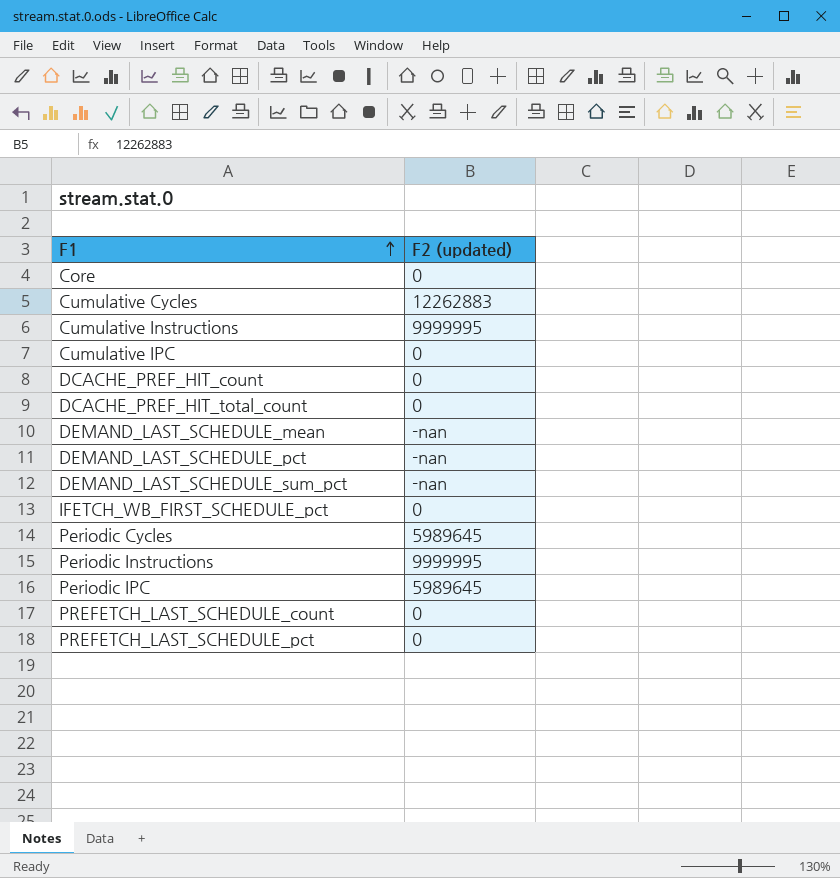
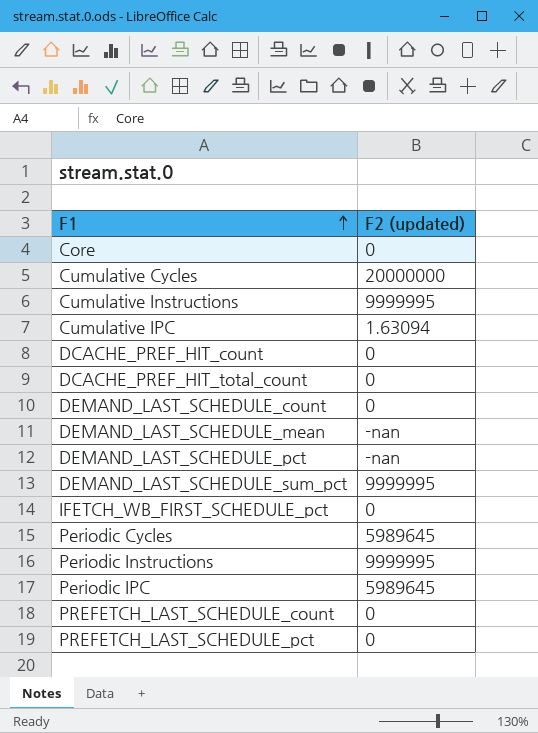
Cumulative Cycles | F2 (updated): 12262883 -> 20000000
Cumulative IPC | F2 (updated): 0 -> 1.63094
row DEMAND_LAST_SCHEDULE_count: none -> 0
DEMAND_LAST_SCHEDULE_sum_pct | F2 (updated): -nan -> 9999995

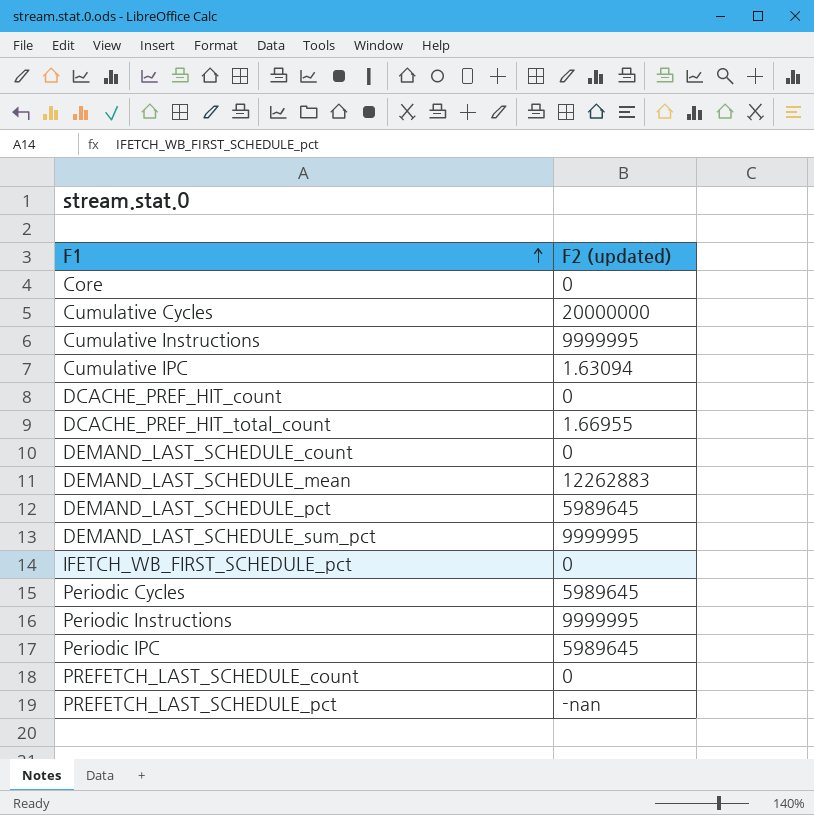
DCACHE_PREF_HIT_total_count | F2 (updated): 0 -> 1.66955
DEMAND_LAST_SCHEDULE_mean | F2 (updated): -nan -> 12262883
DEMAND_LAST_SCHEDULE_pct | F2 (updated): -nan -> 5989645
PREFETCH_LAST_SCHEDULE_pct | F2 (updated): 0 -> -nan

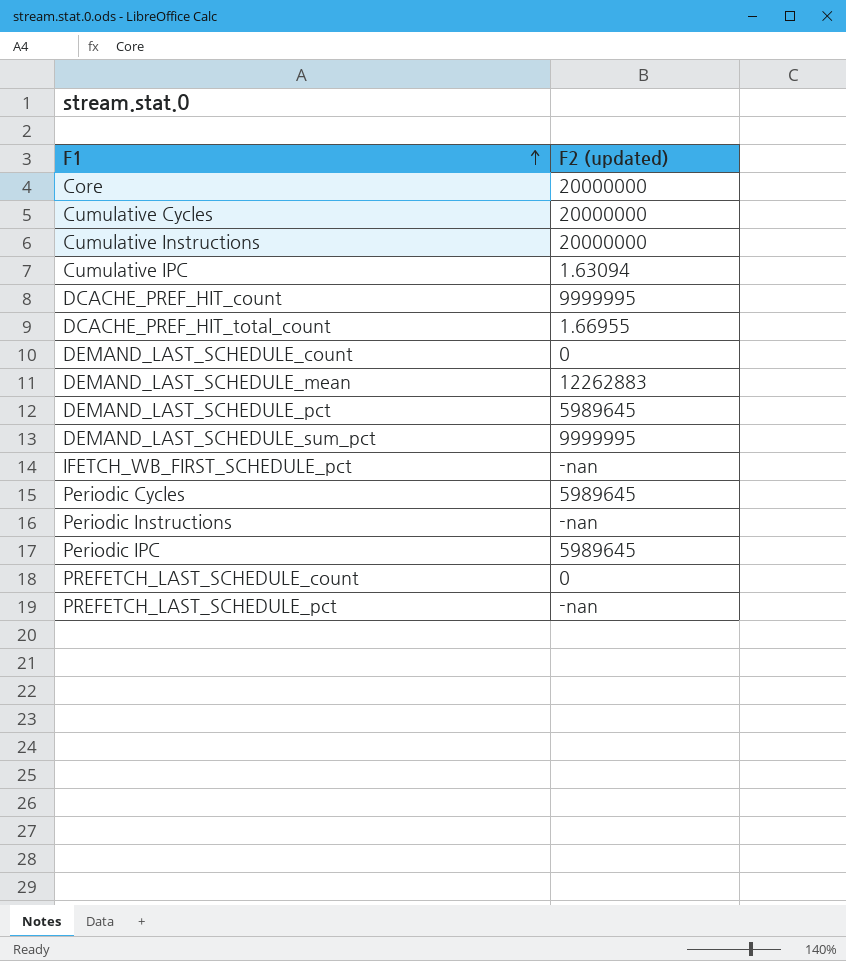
Core | F2 (updated): 0 -> 20000000
Cumulative Instructions | F2 (updated): 9999995 -> 20000000
DCACHE_PREF_HIT_count | F2 (updated): 0 -> 9999995
IFETCH_WB_FIRST_SCHEDULE_pct | F2 (updated): 0 -> -nan
Periodic Instructions | F2 (updated): 9999995 -> -nan

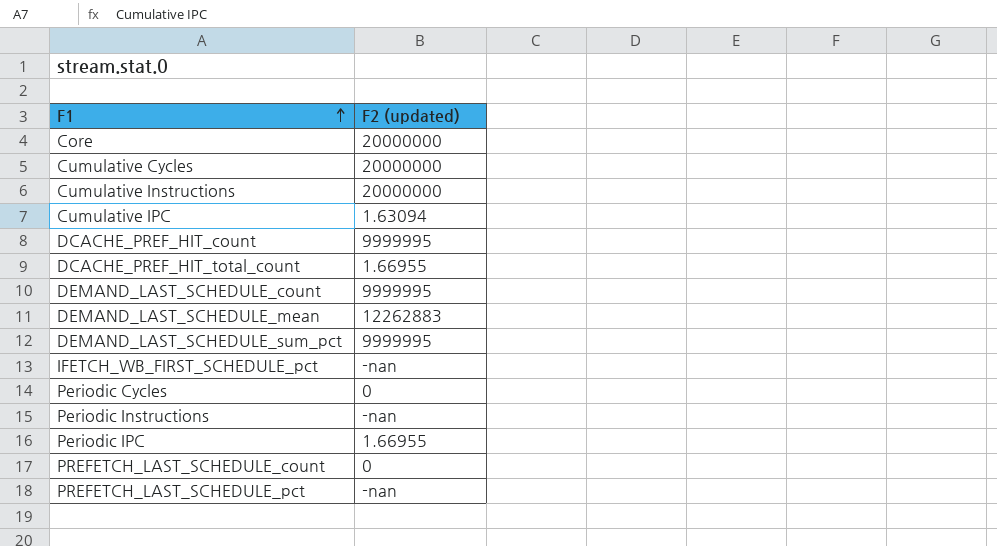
row DEMAND_LAST_SCHEDULE_pct: 5989645 -> none
DEMAND_LAST_SCHEDULE_count | F2 (updated): 0 -> 9999995
Periodic Cycles | F2 (updated): 5989645 -> 0
Periodic IPC | F2 (updated): 5989645 -> 1.66955

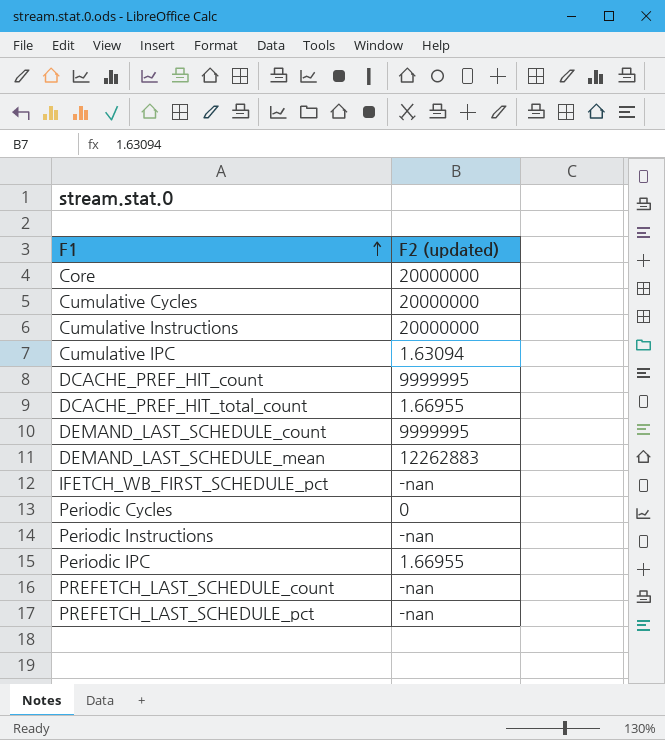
row DEMAND_LAST_SCHEDULE_sum_pct: 9999995 -> none
PREFETCH_LAST_SCHEDULE_count | F2 (updated): 0 -> -nan

